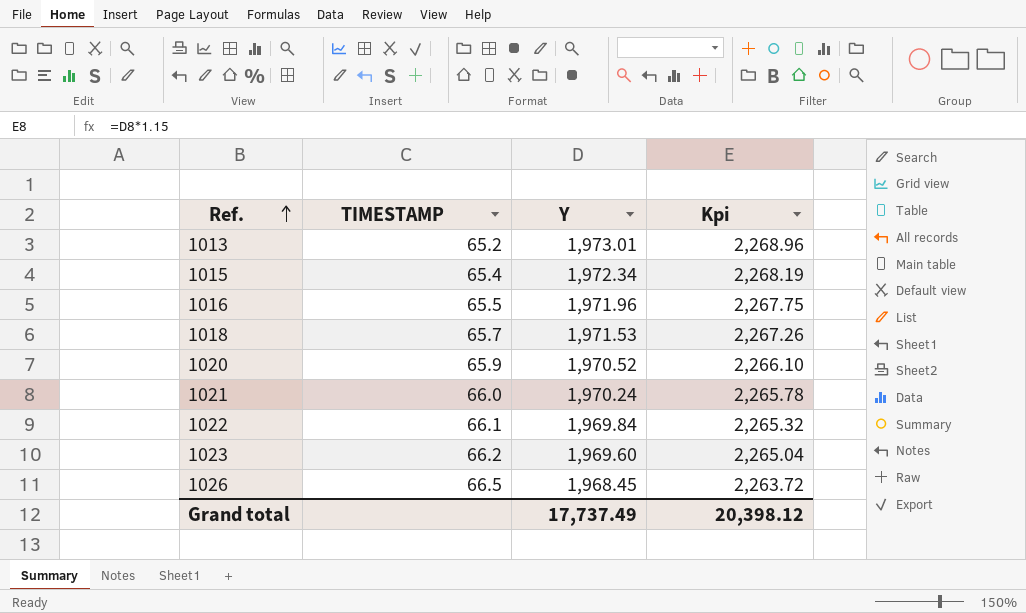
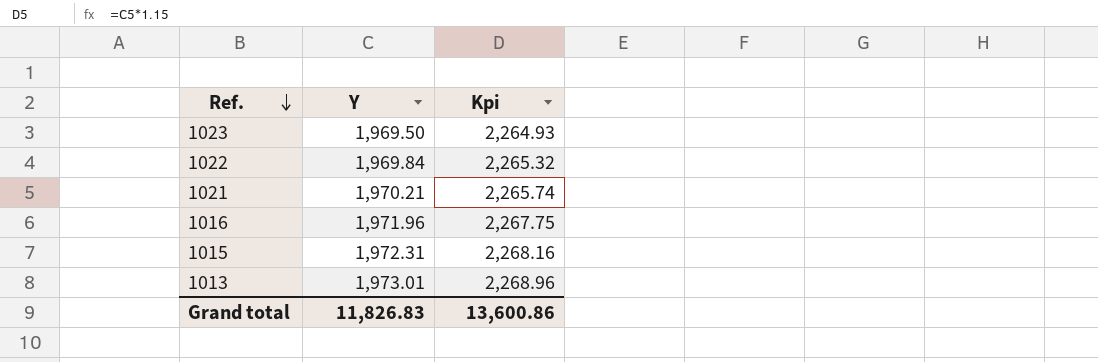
row order: Ref. ascending -> Ref. descending
column TIMESTAMP | position: 2 -> none
row 1018: 65.7 | 1,971.53 | 2,267.26 -> none
row 1020: 65.9 | 1,970.52 | 2,266.10 -> none
row 1026: 66.5 | 1,968.45 | 2,263.72 -> none
1023 | Y: 1,969.60 -> 1,969.50
1023 | Kpi: 2,265.04 -> 2,264.93
1021 | Y: 1,970.24 -> 1,970.21
1021 | Kpi: 2,265.78 -> 2,265.74
1015 | Y: 1,972.34 -> 1,972.31
1015 | Kpi: 2,268.19 -> 2,268.16
Grand total | Y: 17,737.49 -> 11,826.83
Grand total | Kpi: 20,398.12 -> 13,600.86

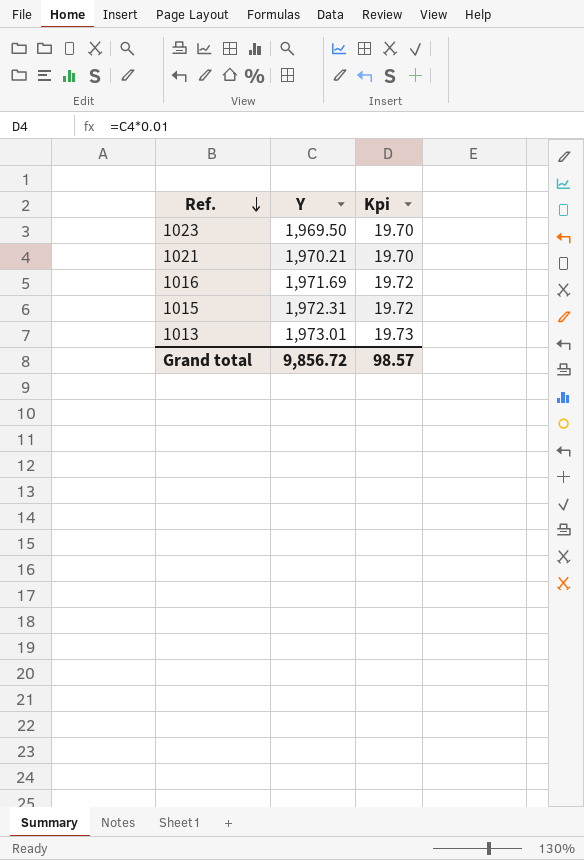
column Kpi | formula: [Y] * 1.15 -> [Y] * 0.01
row 1022: 1,969.84 | 2,265.32 -> none
1016 | Y: 1,971.96 -> 1,971.69
Grand total | Y: 11,826.83 -> 9,856.72
Grand total | Kpi: 13,600.86 -> 98.57

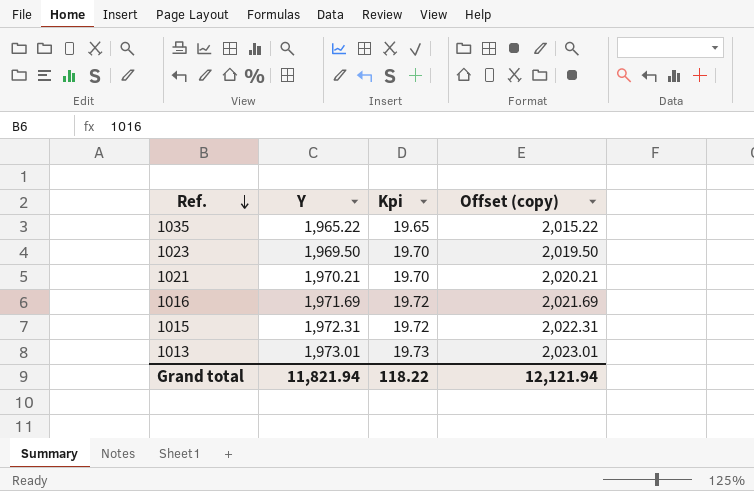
column Offset (copy) | formula: none -> [Y] + 50
row 1035: none -> 1,965.22 | 19.65 | 2,015.22
Grand total | Y: 9,856.72 -> 11,821.94
Grand total | Kpi: 98.57 -> 118.22

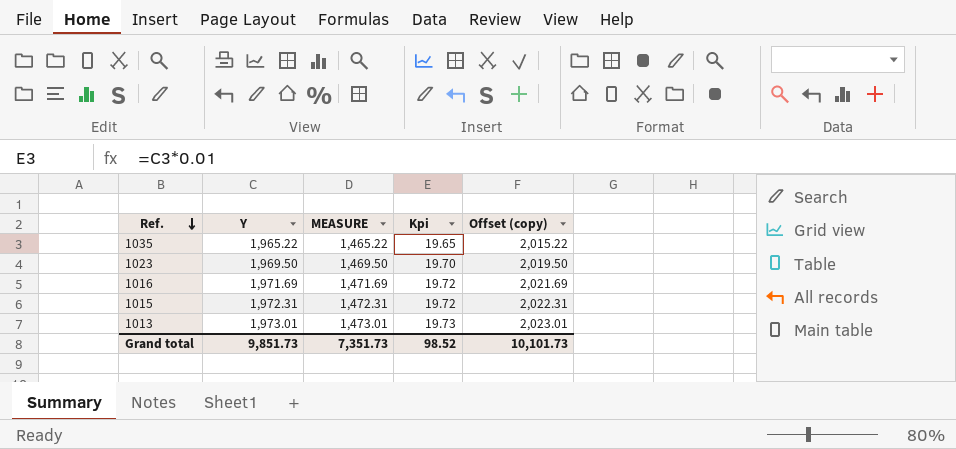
column MEASURE | formula: none -> [Y] - 500
row 1021: 1,970.21 | 19.70 | 2,020.21 -> none
Grand total | Y: 11,821.94 -> 9,851.73
Grand total | Kpi: 118.22 -> 98.52
Grand total | Offset (copy): 12,121.94 -> 10,101.73

